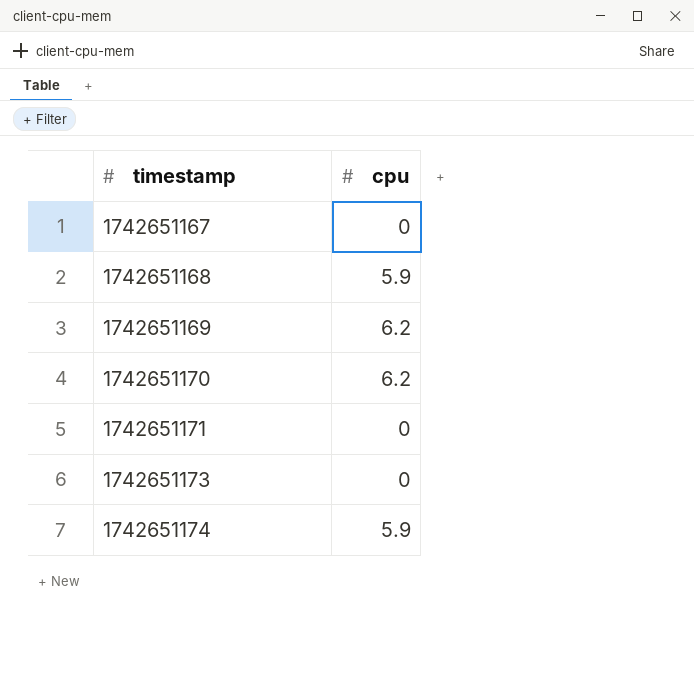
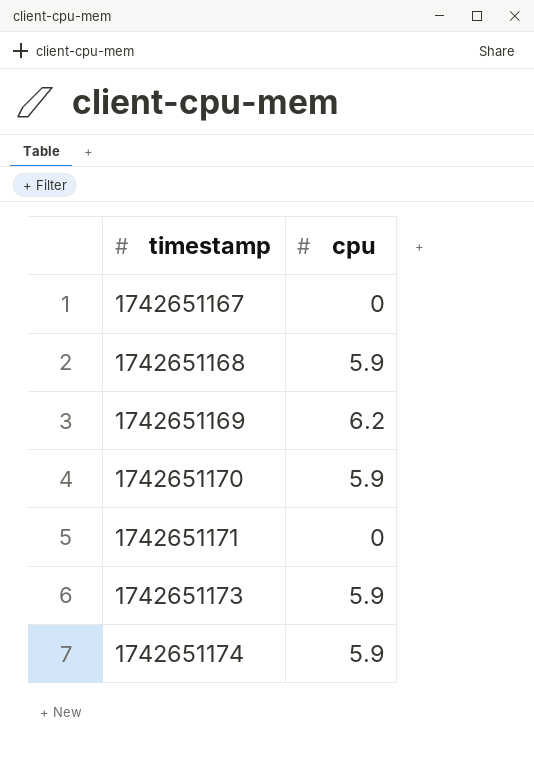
1742651170 | cpu: 6.2 -> 5.9
1742651173 | cpu: 0 -> 5.9

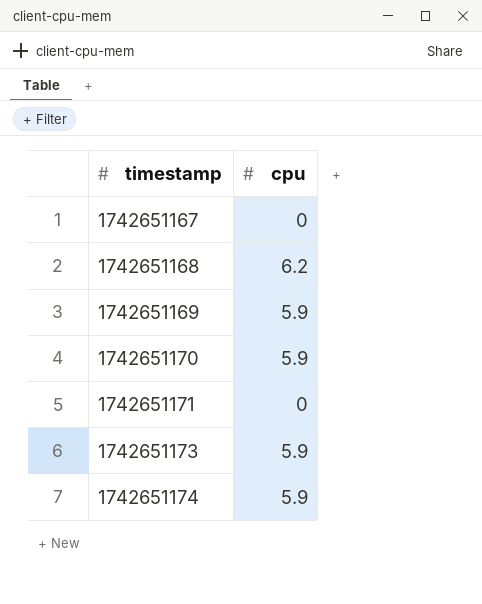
1742651168 | cpu: 5.9 -> 6.2
1742651169 | cpu: 6.2 -> 5.9

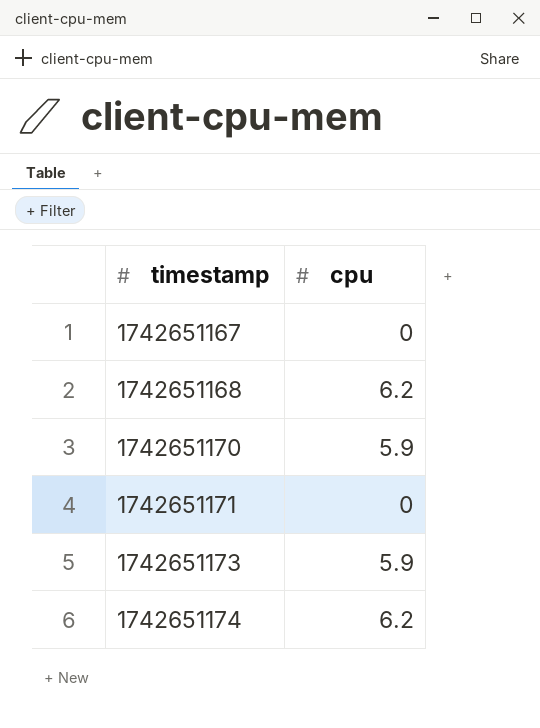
row 1742651169: 5.9 -> none
1742651174 | cpu: 5.9 -> 6.2

